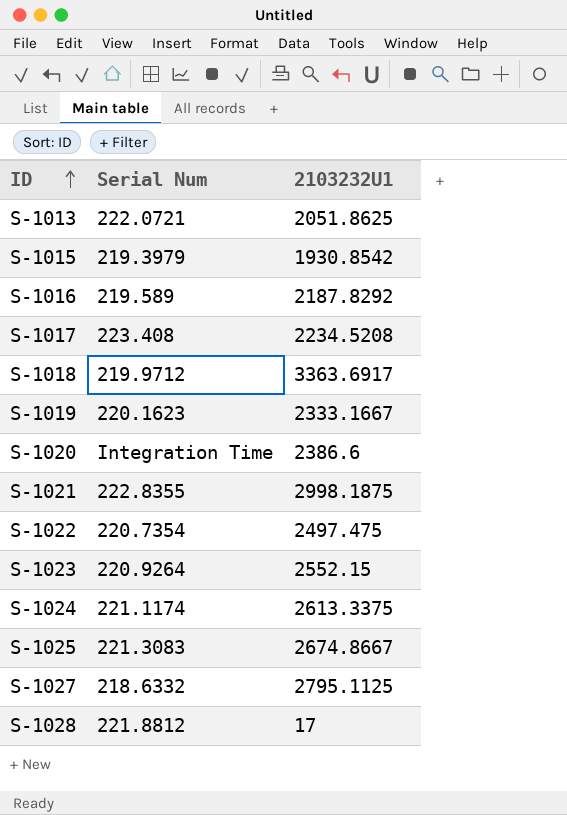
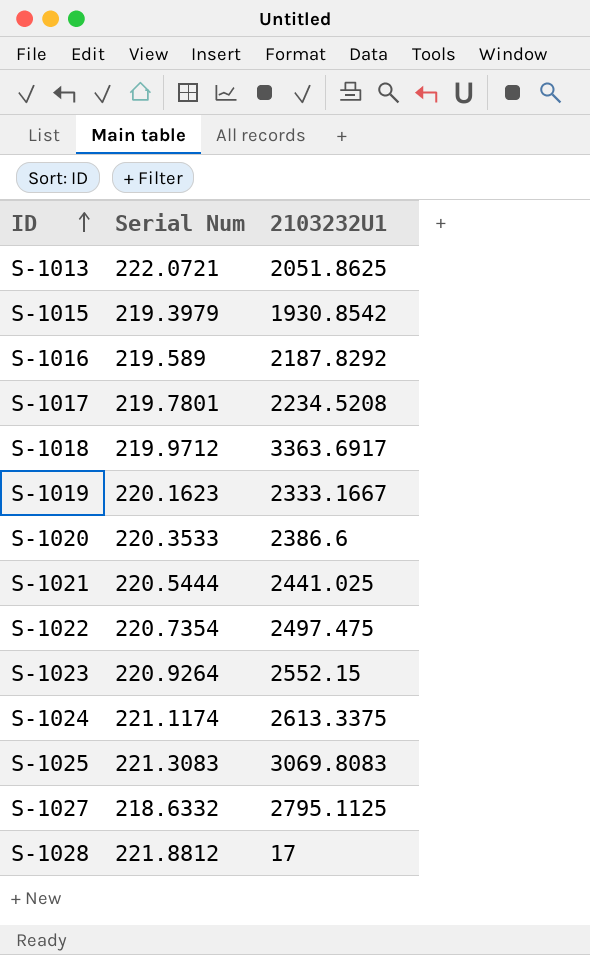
S-1017 | Serial Num: 223.408 -> 219.7801
S-1020 | Serial Num: Integration Time -> 220.3533
S-1021 | Serial Num: 222.8355 -> 220.5444
S-1021 | 2103232U1: 2998.1875 -> 2441.025
S-1025 | 2103232U1: 2674.8667 -> 3069.8083

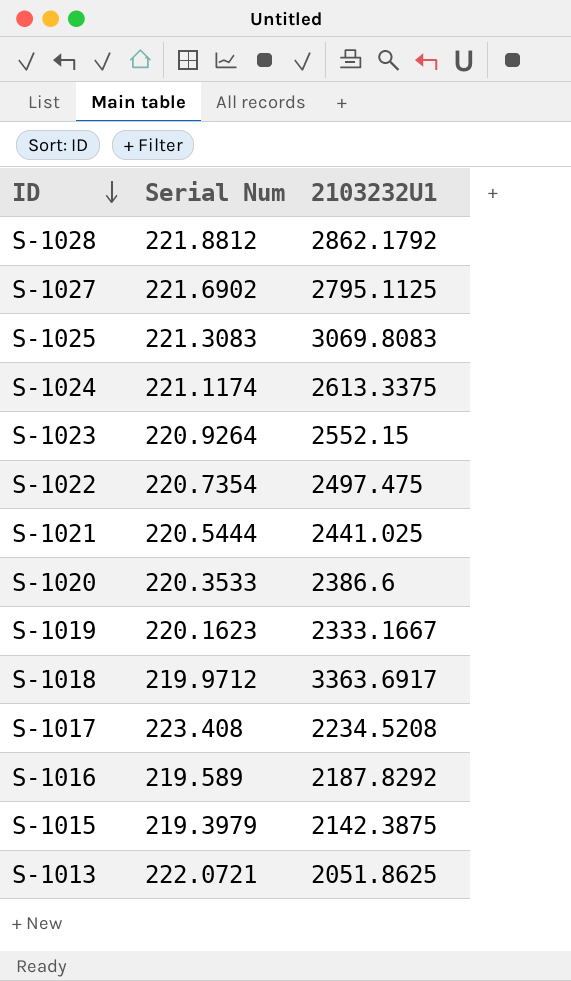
row order: ID ascending -> ID descending
S-1028 | 2103232U1: 17 -> 2862.1792
S-1027 | Serial Num: 218.6332 -> 221.6902
S-1017 | Serial Num: 219.7801 -> 223.408
S-1015 | 2103232U1: 1930.8542 -> 2142.3875

